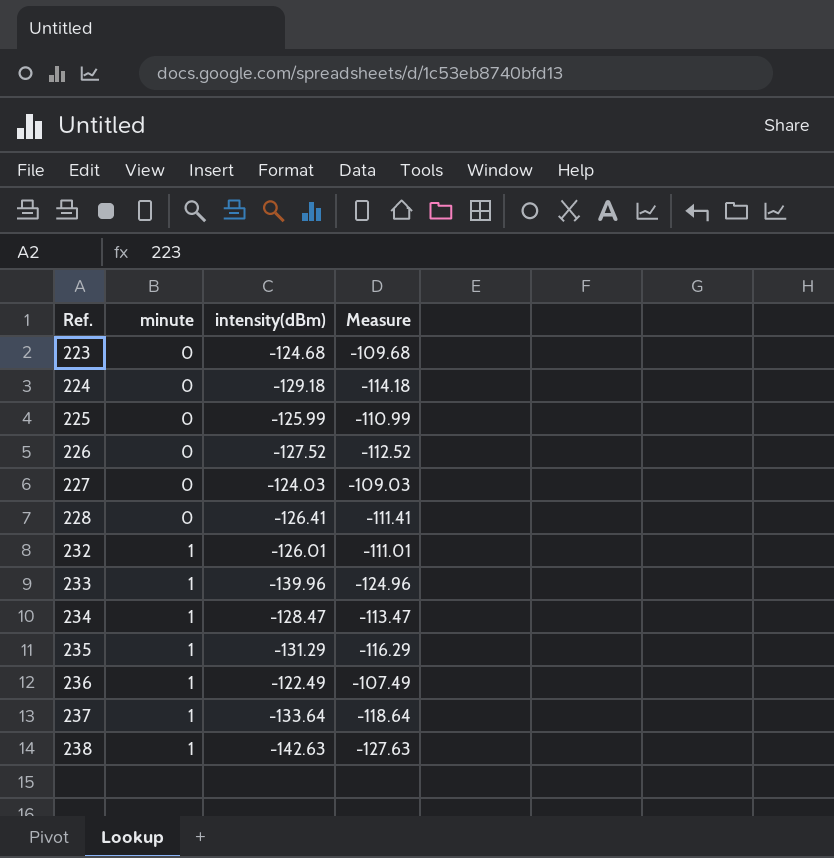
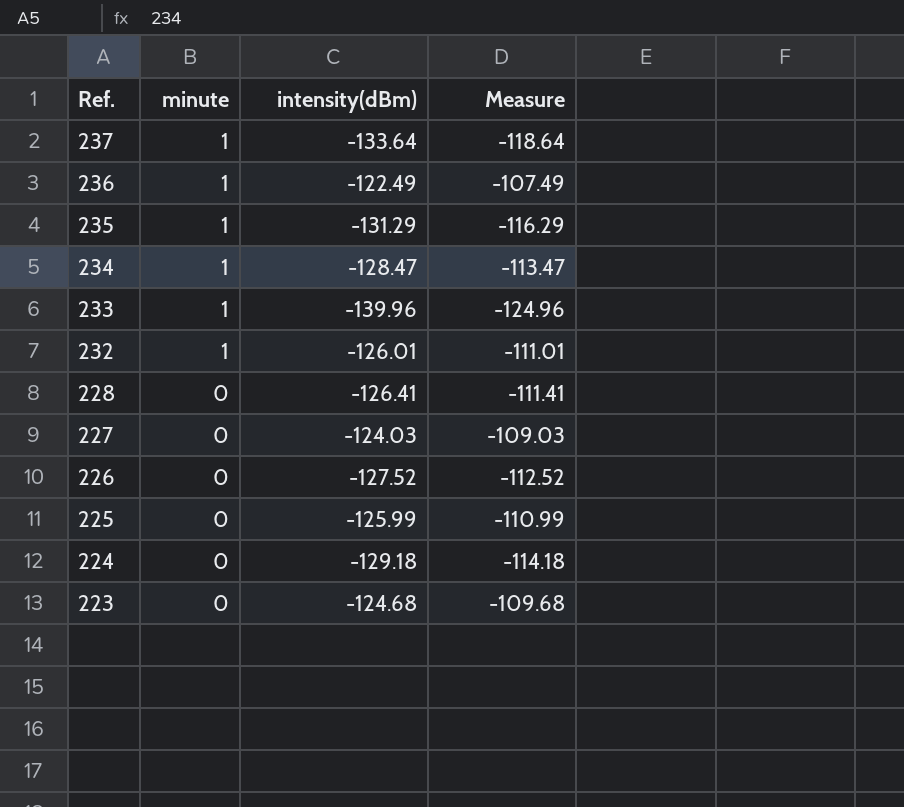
row order: Ref. ascending -> Ref. descending
row 238: 1 | -142.63 | -127.63 -> none

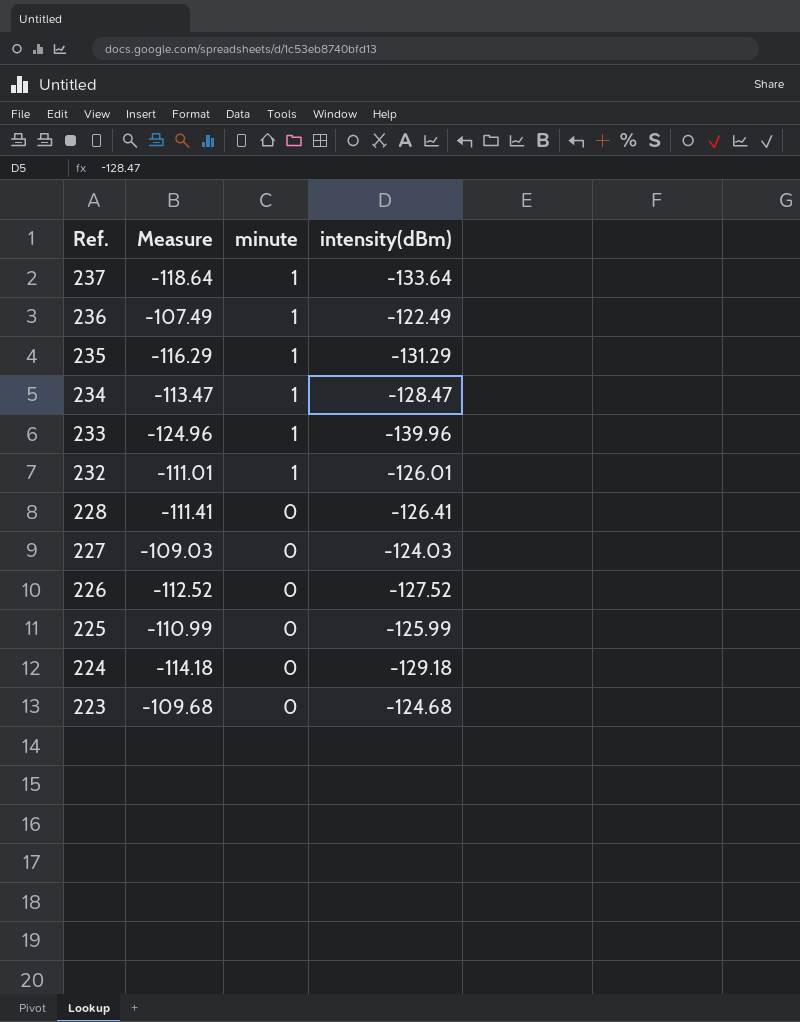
column Measure | position: 4 -> 2

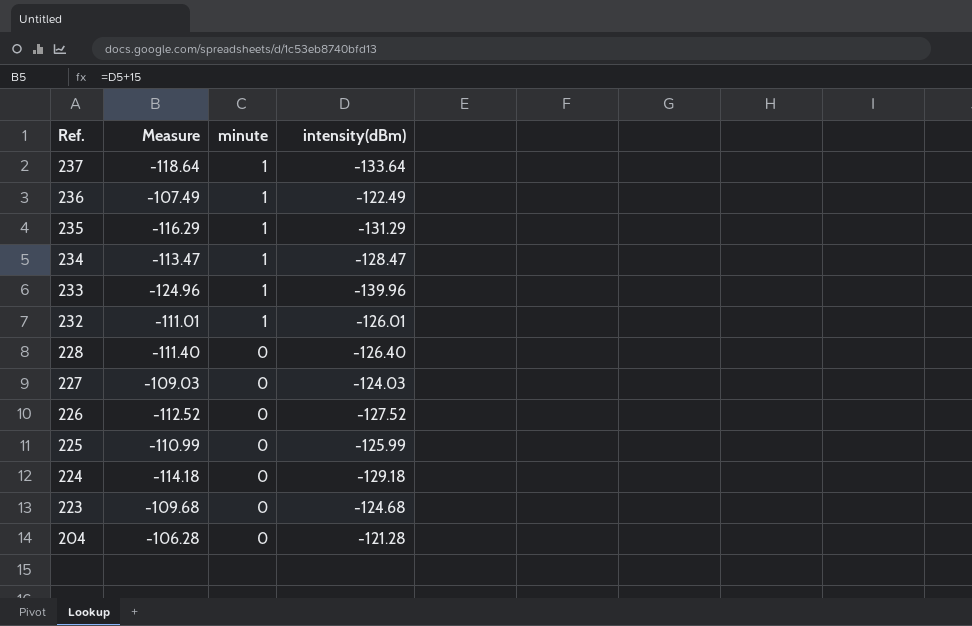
228 | Measure: -111.41 -> -111.40
228 | intensity(dBm): -126.41 -> -126.40
row 204: none -> -106.28 | 0 | -121.28

